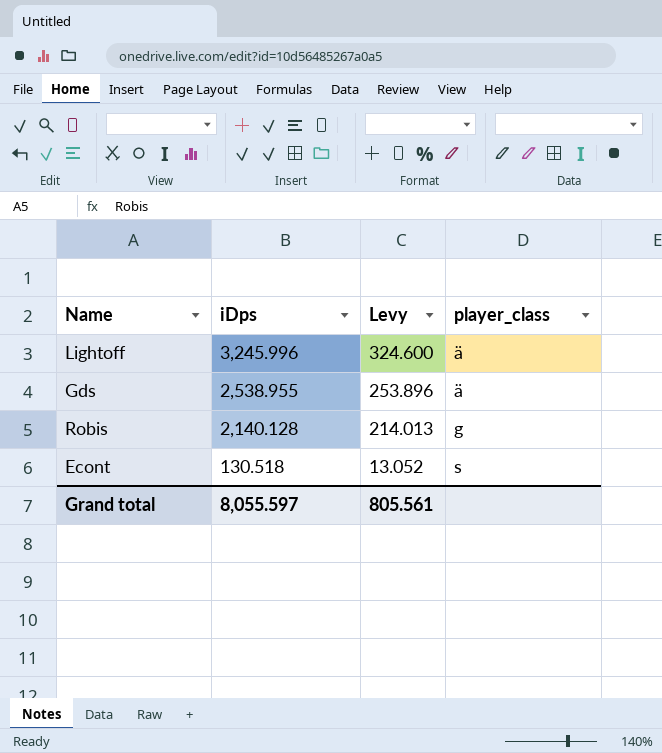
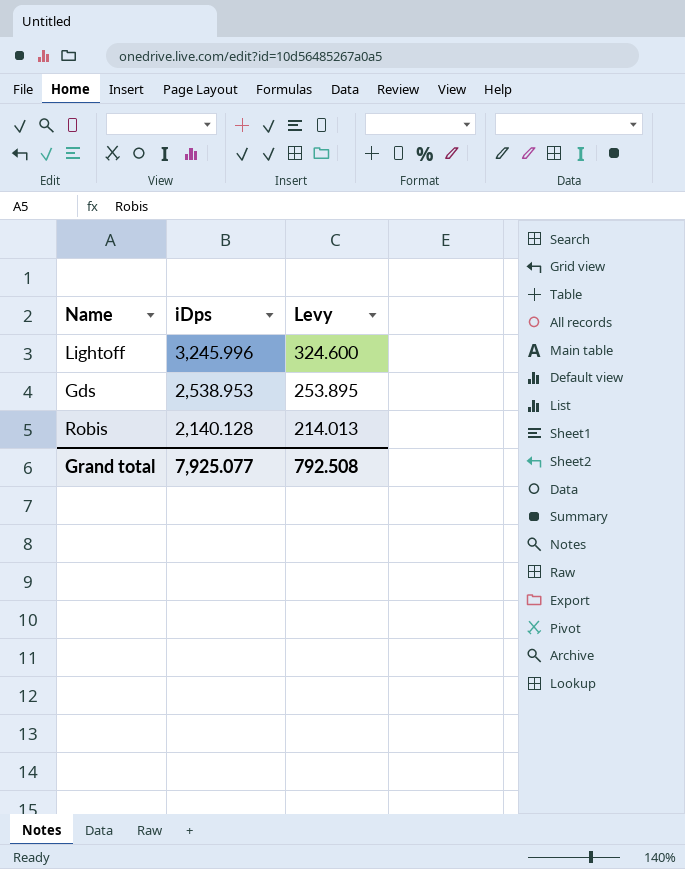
column player_class | position: 4 -> none
row Econt: 130.518 | 13.052 | s -> none
Gds | iDps: 2,538.955 -> 2,538.953
Gds | Levy: 253.896 -> 253.895
Grand total | iDps: 8,055.597 -> 7,925.077
Grand total | Levy: 805.561 -> 792.508

